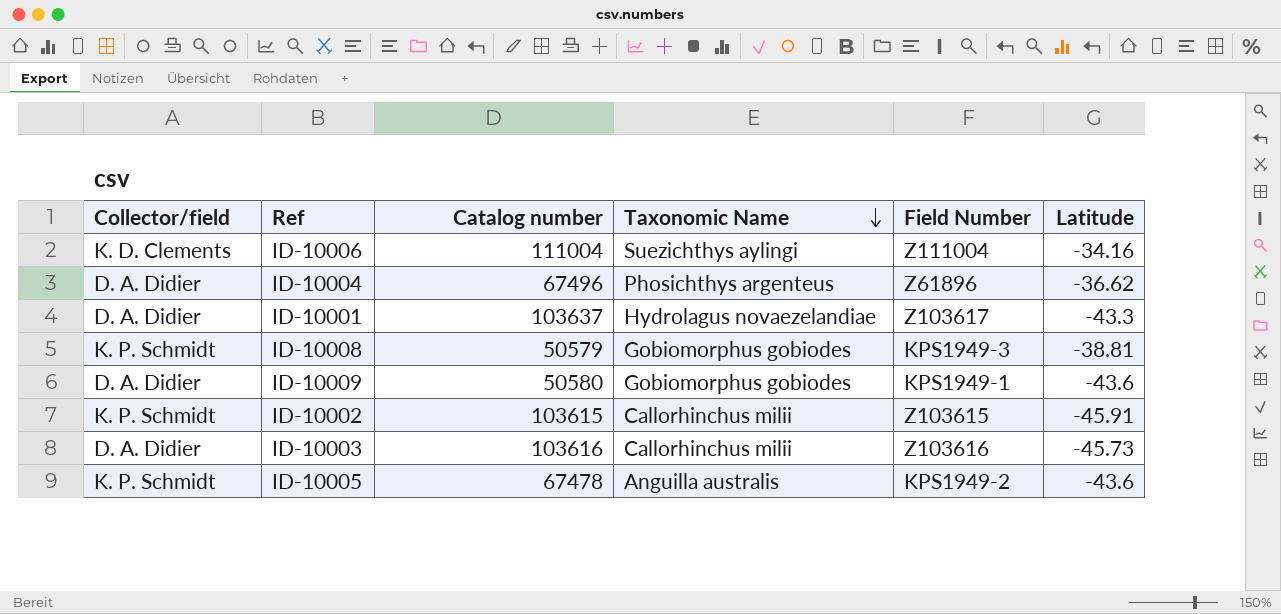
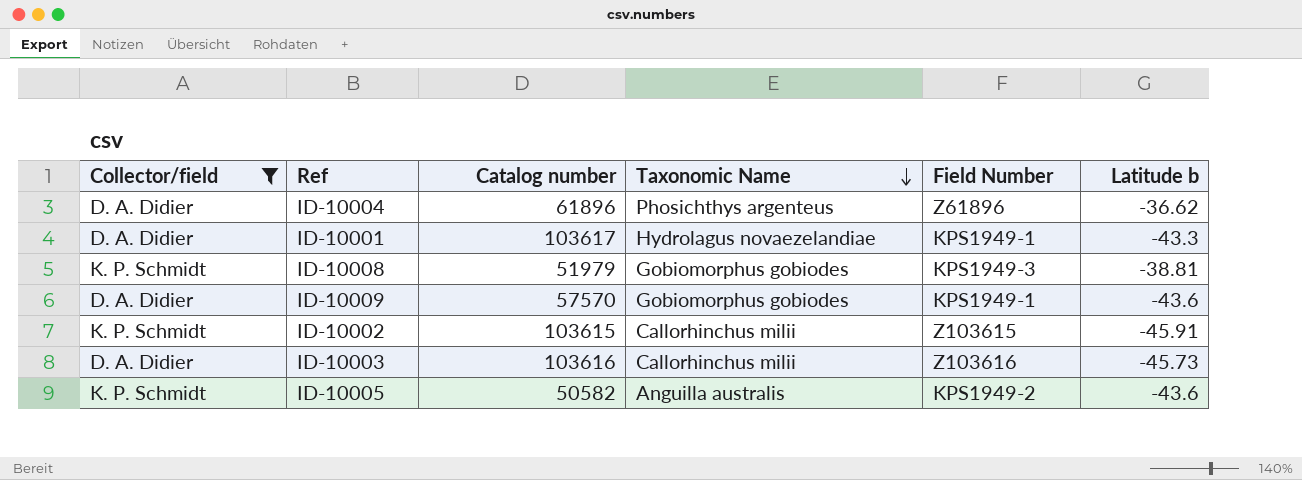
filter: none -> Collector/field != K. D. Clements
column name: Latitude -> Latitude b
ID-10004 | Catalog number: 67496 -> 61896
ID-10001 | Catalog number: 103637 -> 103617
ID-10001 | Field Number: Z103617 -> KPS1949-1
ID-10008 | Catalog number: 50579 -> 51979
ID-10009 | Catalog number: 50580 -> 57570
ID-10005 | Catalog number: 67478 -> 50582

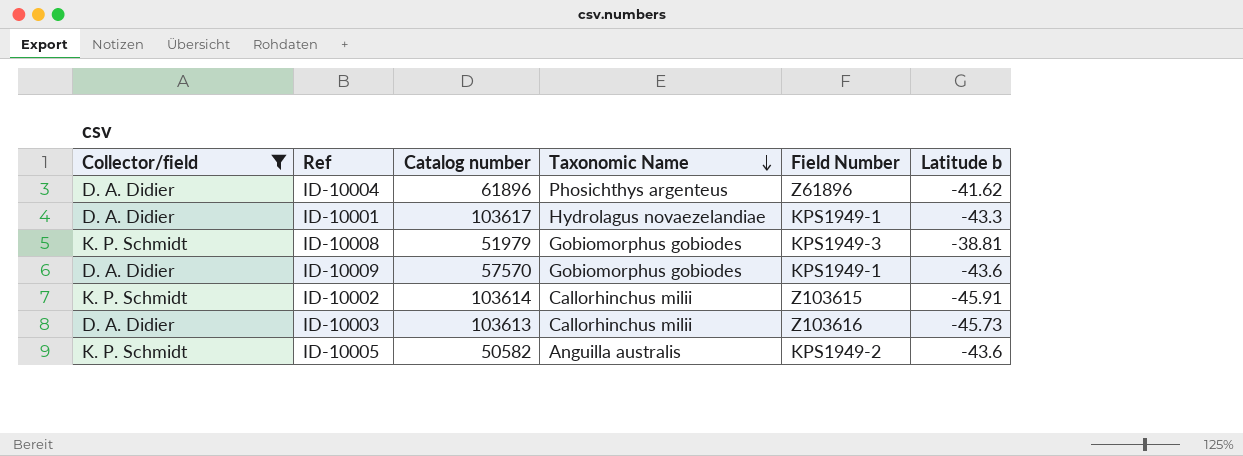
ID-10004 | Latitude b: -36.62 -> -41.62
ID-10002 | Catalog number: 103615 -> 103614
ID-10003 | Catalog number: 103616 -> 103613

